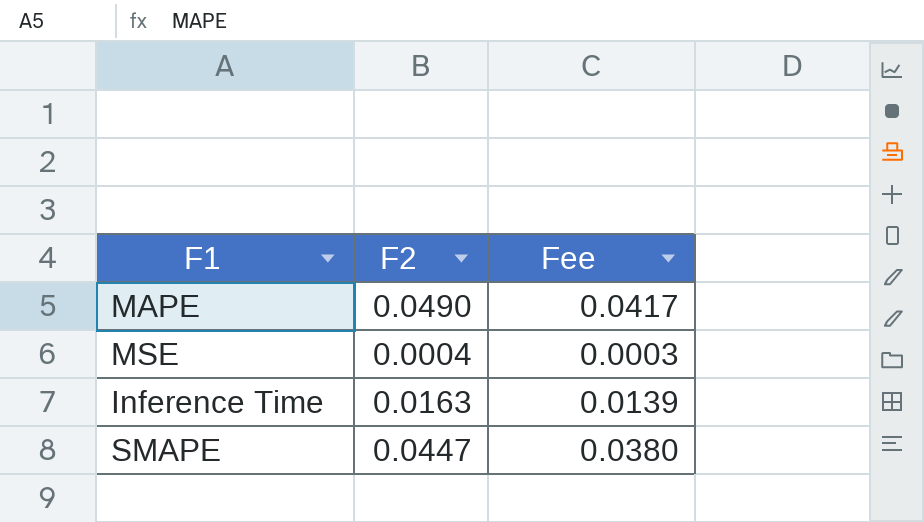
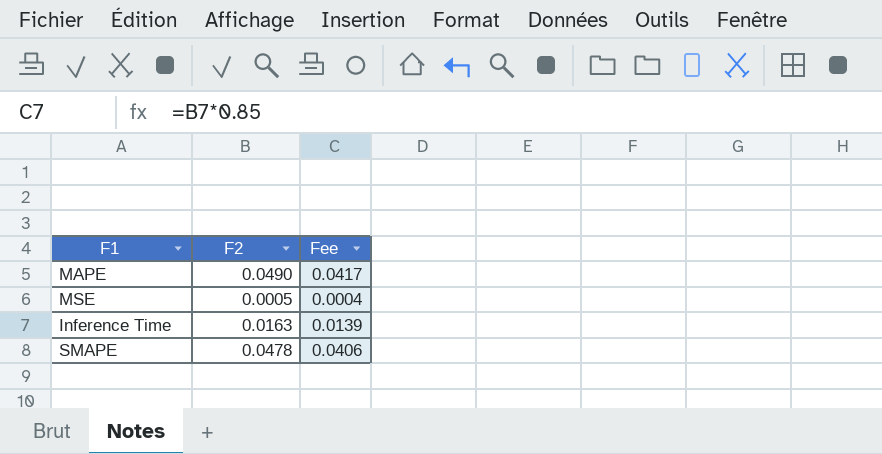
MSE | F2: 0.0004 -> 0.0005
MSE | Fee: 0.0003 -> 0.0004
SMAPE | F2: 0.0447 -> 0.0478
SMAPE | Fee: 0.0380 -> 0.0406

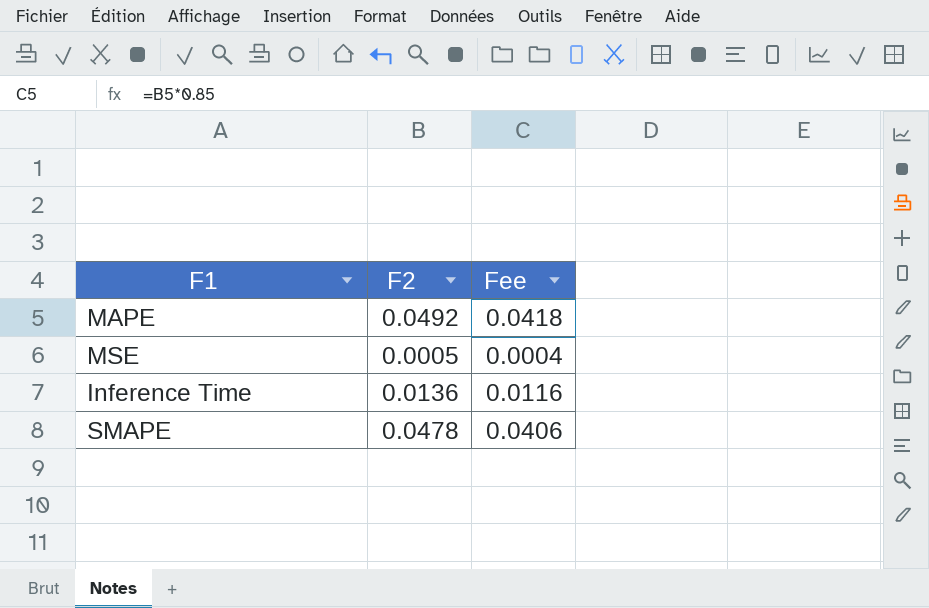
MAPE | F2: 0.0490 -> 0.0492
MAPE | Fee: 0.0417 -> 0.0418
Inference Time | F2: 0.0163 -> 0.0136
Inference Time | Fee: 0.0139 -> 0.0116

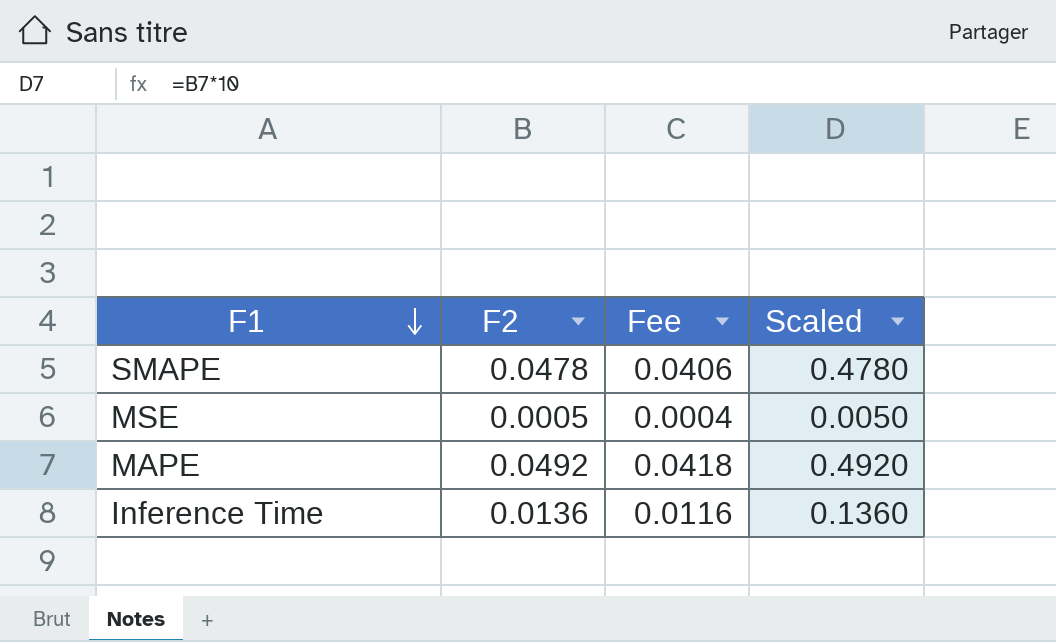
row order: none -> F1 descending
column Scaled | formula: none -> [F2] * 10

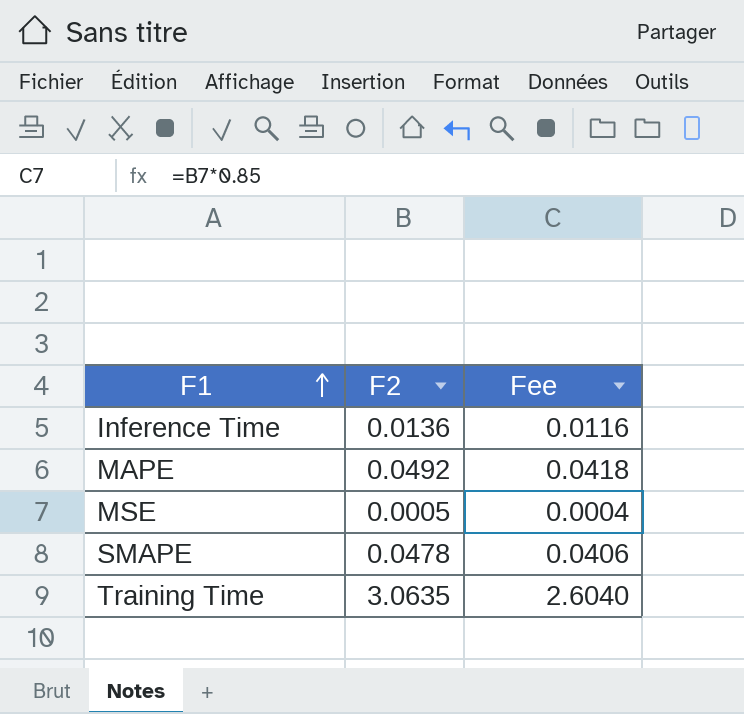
row order: F1 descending -> F1 ascending
column Scaled | formula: [F2] * 10 -> none
row Training Time: none -> 3.0635 | 2.6040

